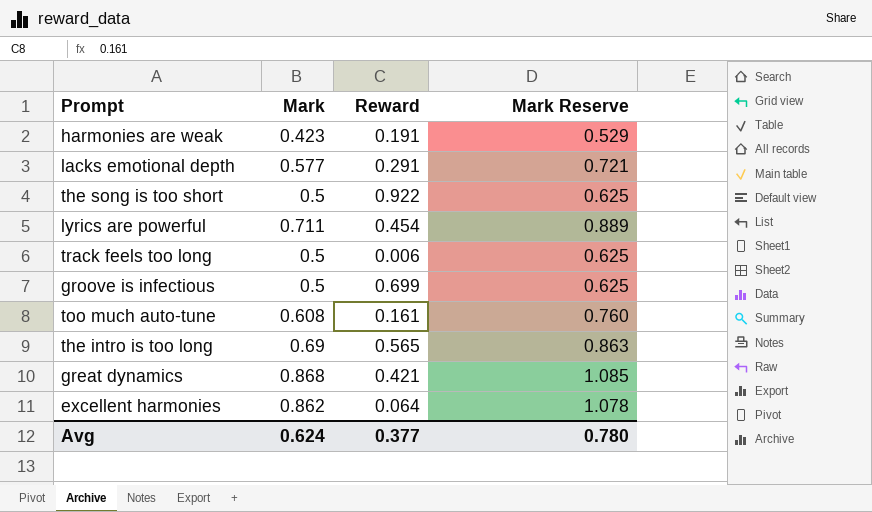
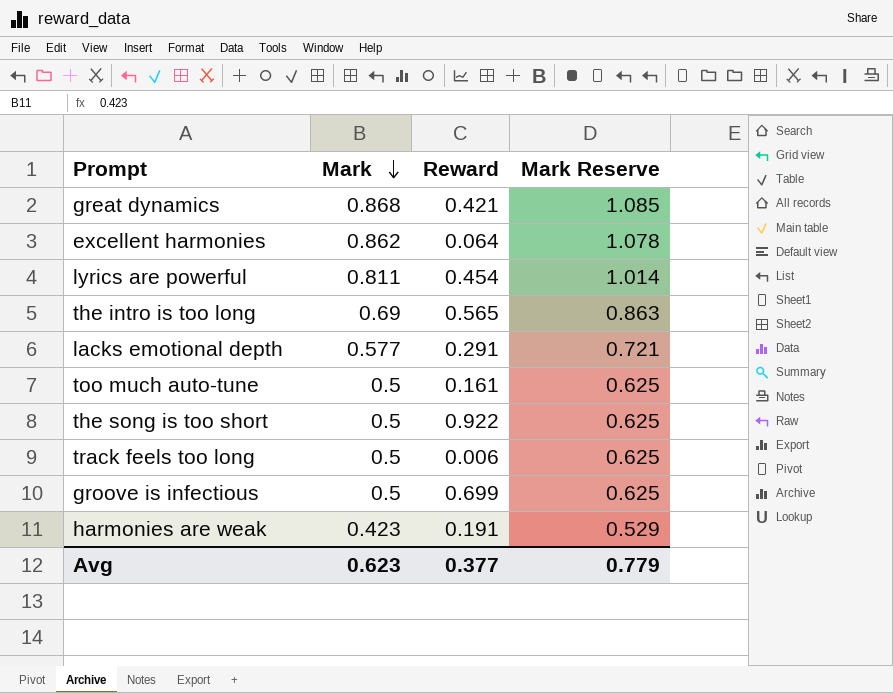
row order: none -> Mark descending
lyrics are powerful | Mark: 0.711 -> 0.811
lyrics are powerful | Mark Reserve: 0.889 -> 1.014
too much auto-tune | Mark: 0.608 -> 0.5
too much auto-tune | Mark Reserve: 0.760 -> 0.625
Avg | Mark: 0.624 -> 0.623
Avg | Mark Reserve: 0.780 -> 0.779

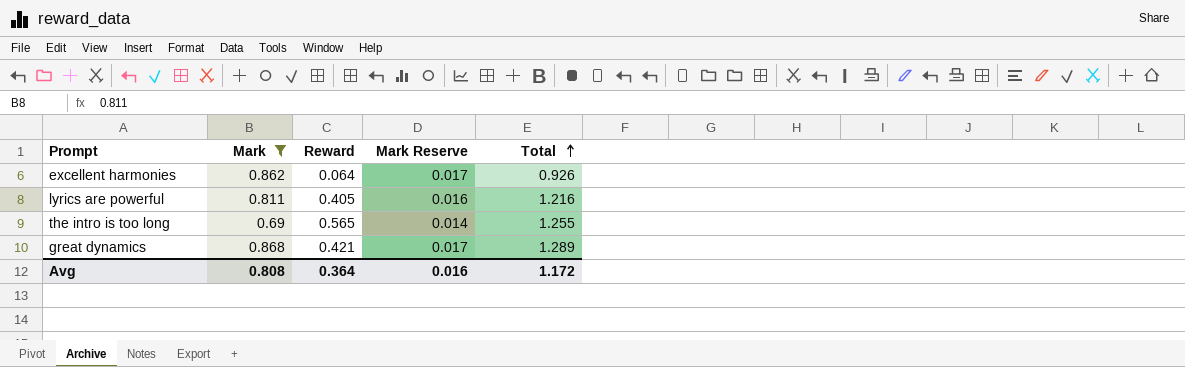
filter: none -> Mark >= 0.69
row order: Mark descending -> Total ascending
column Mark Reserve | formula: [Mark] * 1.25 -> [Mark] * 0.02
column Total | formula: none -> [Mark] + [Reward]
lyrics are powerful | Reward: 0.454 -> 0.405
Avg | Mark: 0.623 -> 0.808
Avg | Reward: 0.377 -> 0.364
Avg | Mark Reserve: 0.779 -> 0.016

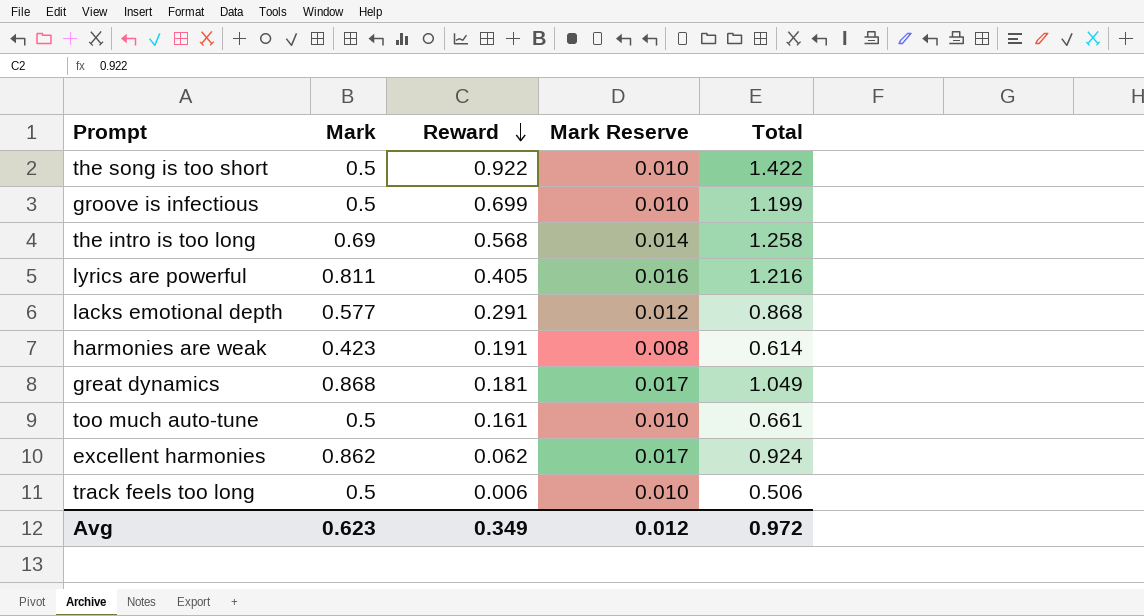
filter: Mark >= 0.69 -> none
row order: Total ascending -> Reward descending
the intro is too long | Reward: 0.565 -> 0.568
the intro is too long | Total: 1.255 -> 1.258
great dynamics | Reward: 0.421 -> 0.181
great dynamics | Total: 1.289 -> 1.049
excellent harmonies | Reward: 0.064 -> 0.062
excellent harmonies | Total: 0.926 -> 0.924
Avg | Mark: 0.808 -> 0.623
Avg | Reward: 0.364 -> 0.349
Avg | Mark Reserve: 0.016 -> 0.012
Avg | Total: 1.172 -> 0.972

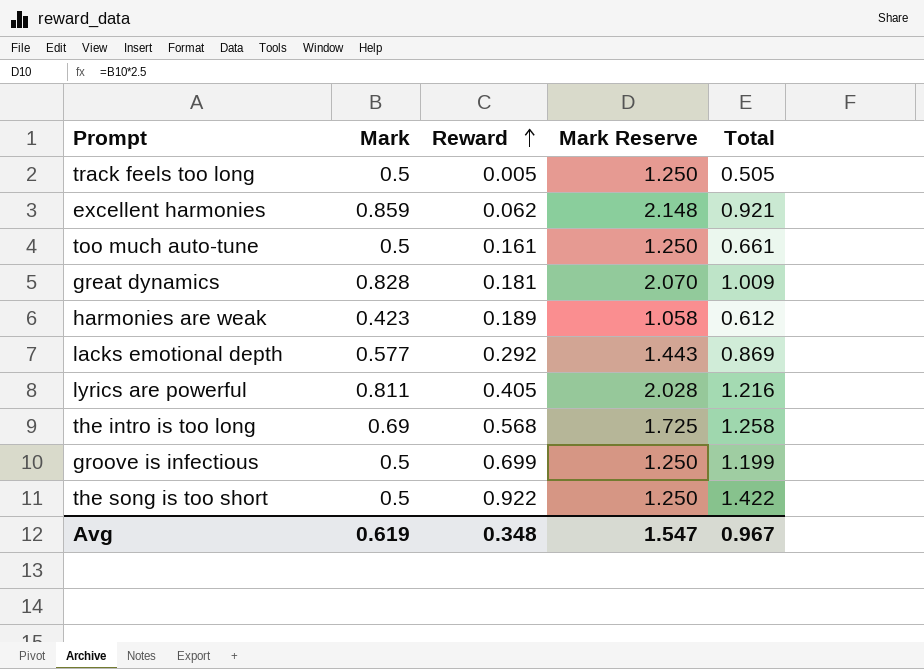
row order: Reward descending -> Reward ascending
column Mark Reserve | formula: [Mark] * 0.02 -> [Mark] * 2.5
track feels too long | Reward: 0.006 -> 0.005
track feels too long | Total: 0.506 -> 0.505
excellent harmonies | Mark: 0.862 -> 0.859
excellent harmonies | Total: 0.924 -> 0.921
great dynamics | Mark: 0.868 -> 0.828
great dynamics | Total: 1.049 -> 1.009
harmonies are weak | Reward: 0.191 -> 0.189
harmonies are weak | Total: 0.614 -> 0.612
lacks emotional depth | Reward: 0.291 -> 0.292
lacks emotional depth | Total: 0.868 -> 0.869
Avg | Mark: 0.623 -> 0.619
Avg | Reward: 0.349 -> 0.348
Avg | Mark Reserve: 0.012 -> 1.547
Avg | Total: 0.972 -> 0.967

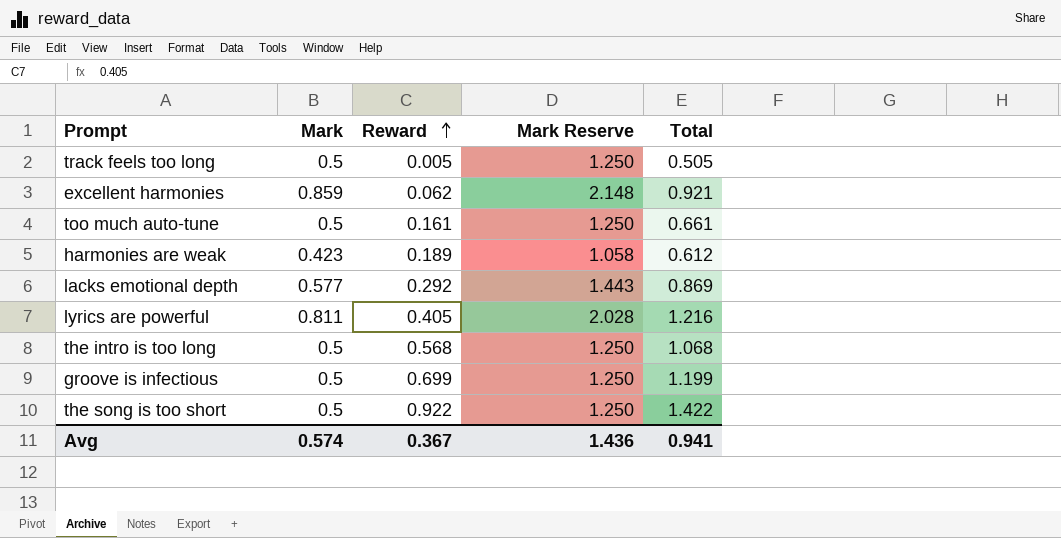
row great dynamics: 0.828 | 0.181 | 2.070 | 1.009 -> none
the intro is too long | Mark: 0.69 -> 0.5
the intro is too long | Mark Reserve: 1.725 -> 1.250
the intro is too long | Total: 1.258 -> 1.068
Avg | Mark: 0.619 -> 0.574
Avg | Reward: 0.348 -> 0.367
Avg | Mark Reserve: 1.547 -> 1.436
Avg | Total: 0.967 -> 0.941

